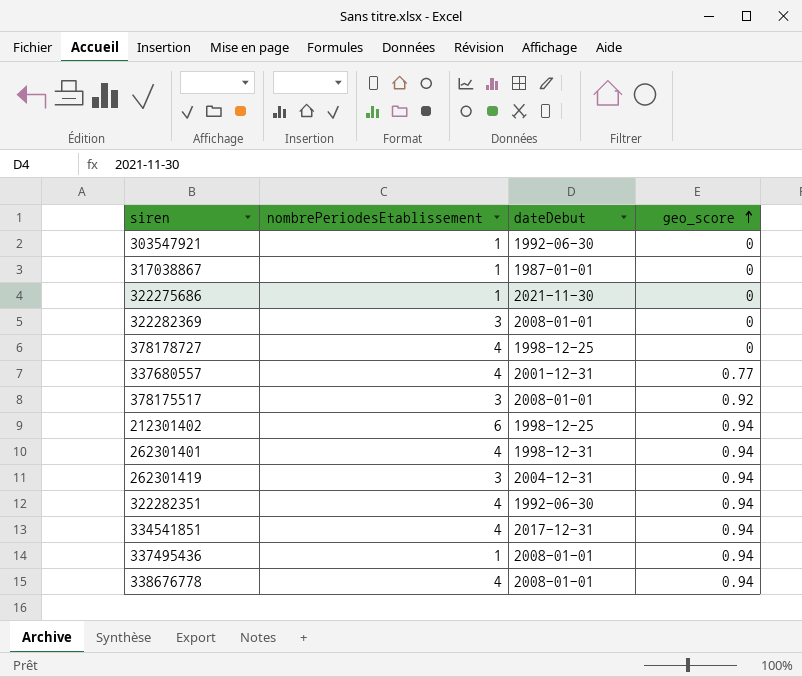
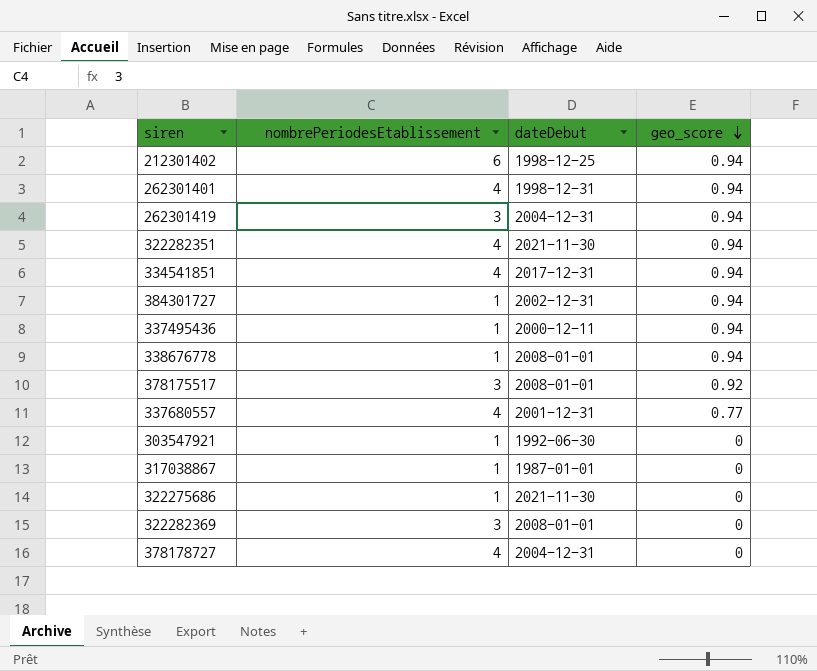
row order: geo_score ascending -> geo_score descending
322282351 | dateDebut: 1992-06-30 -> 2021-11-30
row 384301727: none -> 1 | 2002-12-31 | 0.94
337495436 | dateDebut: 2008-01-01 -> 2000-12-11
338676778 | nombrePeriodesEtablissement: 4 -> 1
378178727 | dateDebut: 1998-12-25 -> 2004-12-31

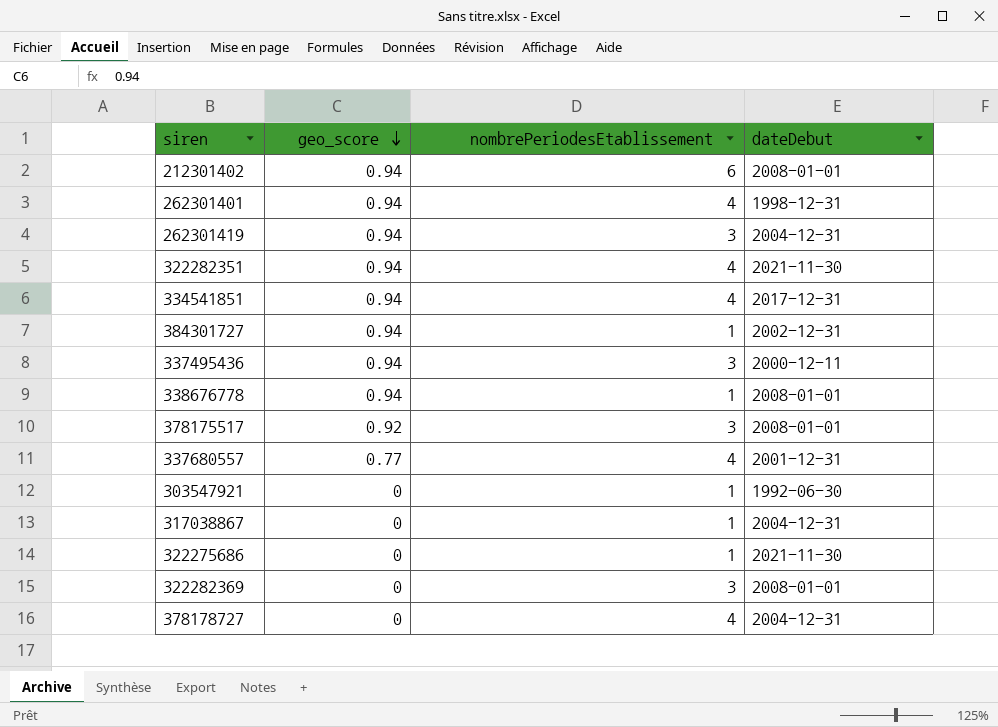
column geo_score | position: 4 -> 2
212301402 | dateDebut: 1998-12-25 -> 2008-01-01
337495436 | nombrePeriodesEtablissement: 1 -> 3
317038867 | dateDebut: 1987-01-01 -> 2004-12-31

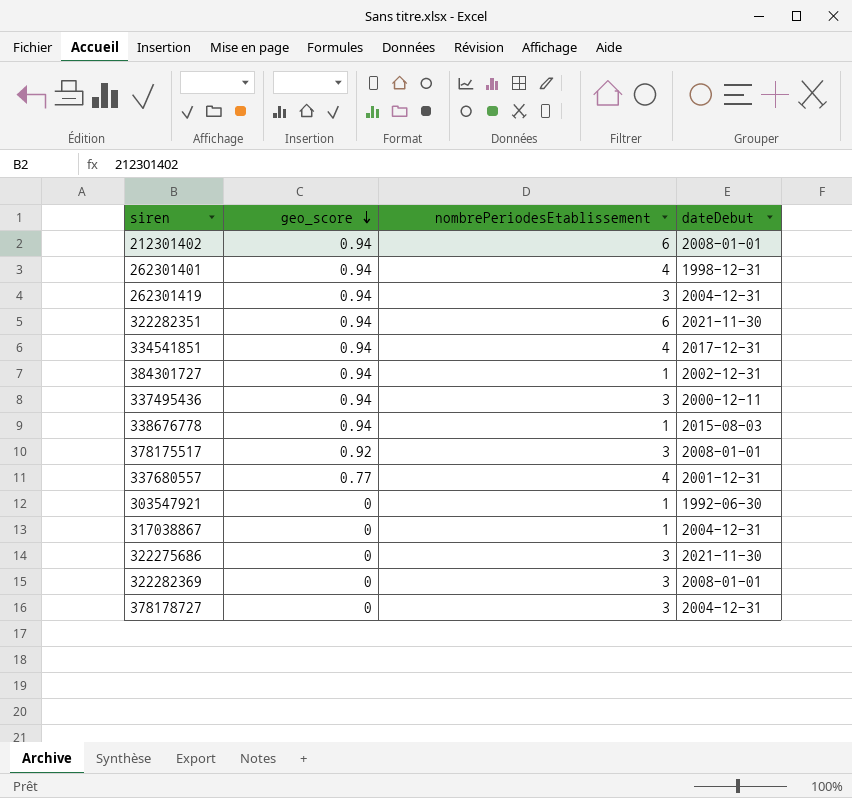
322282351 | nombrePeriodesEtablissement: 4 -> 6
338676778 | dateDebut: 2008-01-01 -> 2015-08-03
322275686 | nombrePeriodesEtablissement: 1 -> 3
378178727 | nombrePeriodesEtablissement: 4 -> 3

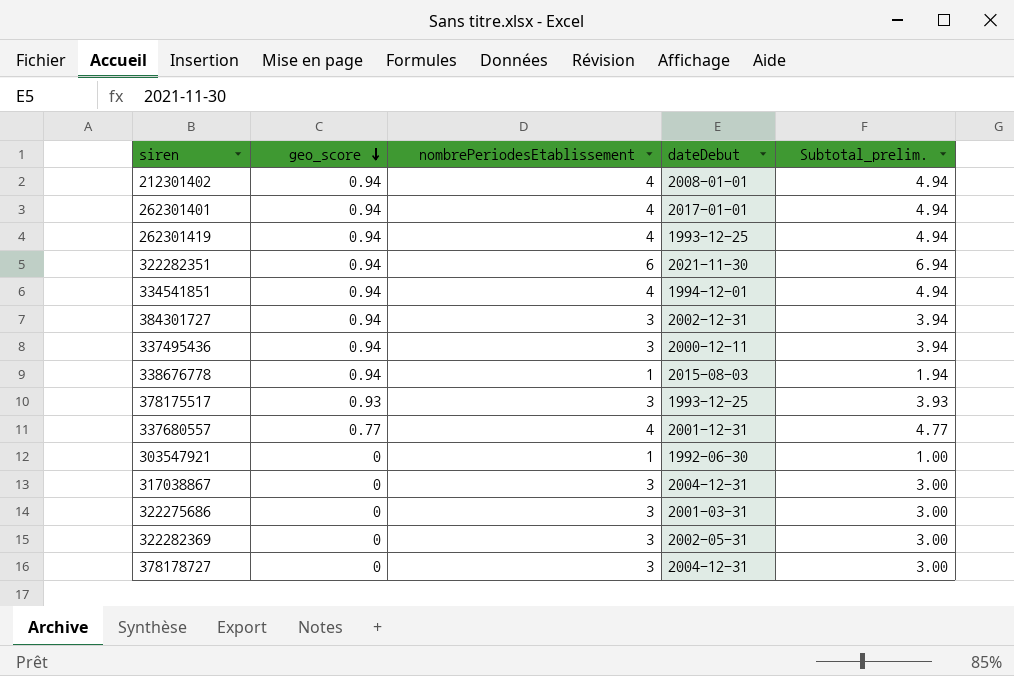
column Subtotal_prelim. | formula: none -> [geo_score] + [nombrePeriodesEtablissement]
212301402 | nombrePeriodesEtablissement: 6 -> 4
262301401 | dateDebut: 1998-12-31 -> 2017-01-01
262301419 | nombrePeriodesEtablissement: 3 -> 4
262301419 | dateDebut: 2004-12-31 -> 1993-12-25
334541851 | dateDebut: 2017-12-31 -> 1994-12-01
384301727 | nombrePeriodesEtablissement: 1 -> 3
378175517 | geo_score: 0.92 -> 0.93
378175517 | dateDebut: 2008-01-01 -> 1993-12-25
317038867 | nombrePeriodesEtablissement: 1 -> 3
322275686 | dateDebut: 2021-11-30 -> 2001-03-31
322282369 | dateDebut: 2008-01-01 -> 2002-05-31

